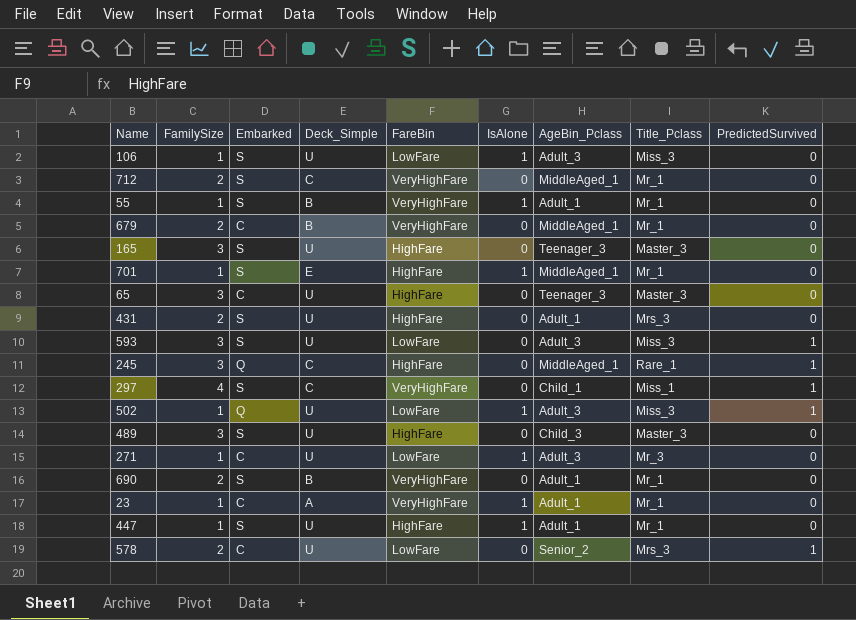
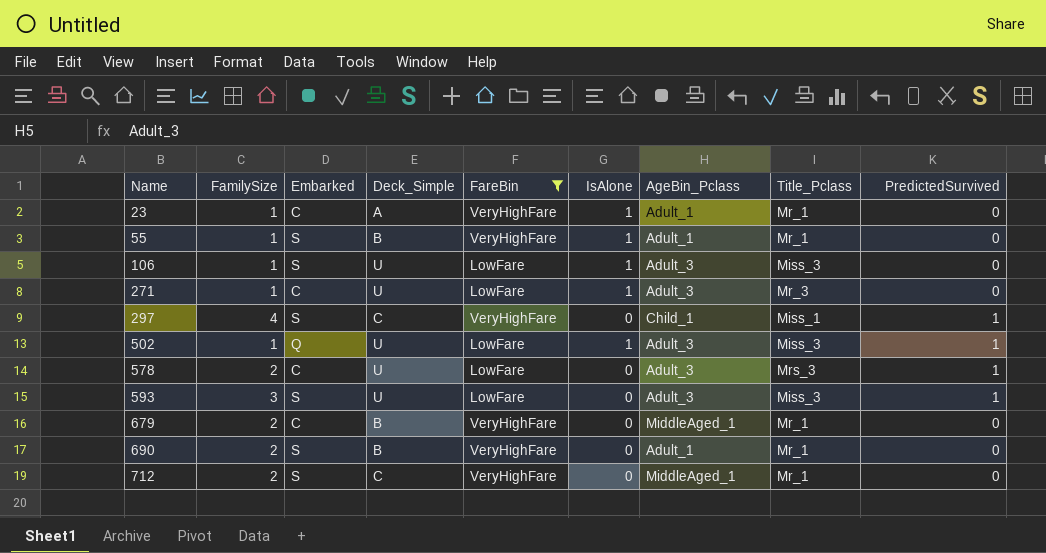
filter: none -> FareBin != HighFare
row order: none -> Name ascending
578 | AgeBin_Pclass: Senior_2 -> Adult_3

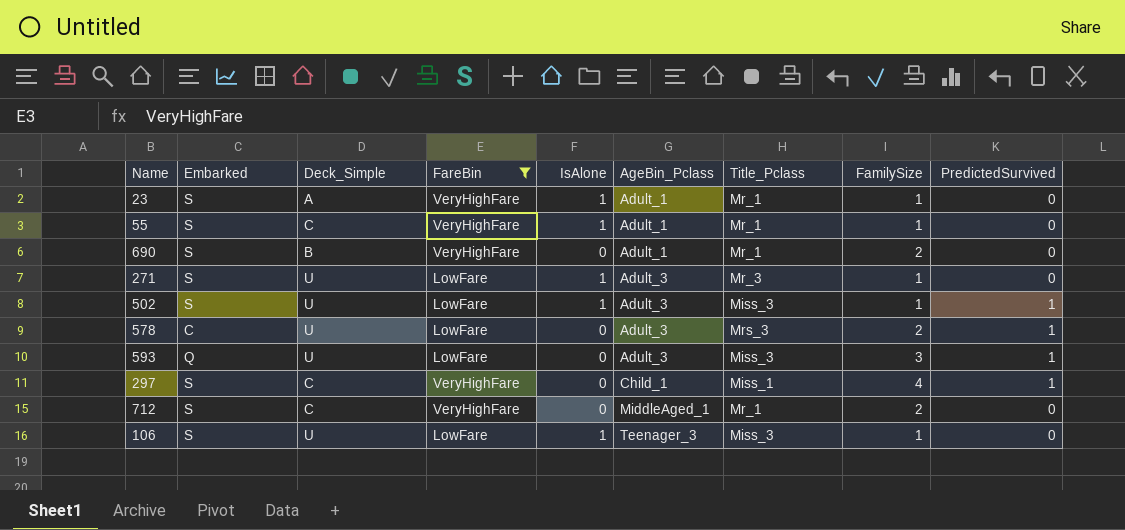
row order: Name ascending -> AgeBin_Pclass ascending
column FamilySize | position: 2 -> 8
row 679: 2 | C | B | VeryHighFare | 0 | MiddleAged_1 | Mr_1 | 0 -> none
23 | Embarked: C -> S
55 | Deck_Simple: B -> C
271 | Embarked: C -> S
502 | Embarked: Q -> S
593 | Embarked: S -> Q
106 | AgeBin_Pclass: Adult_3 -> Teenager_3

